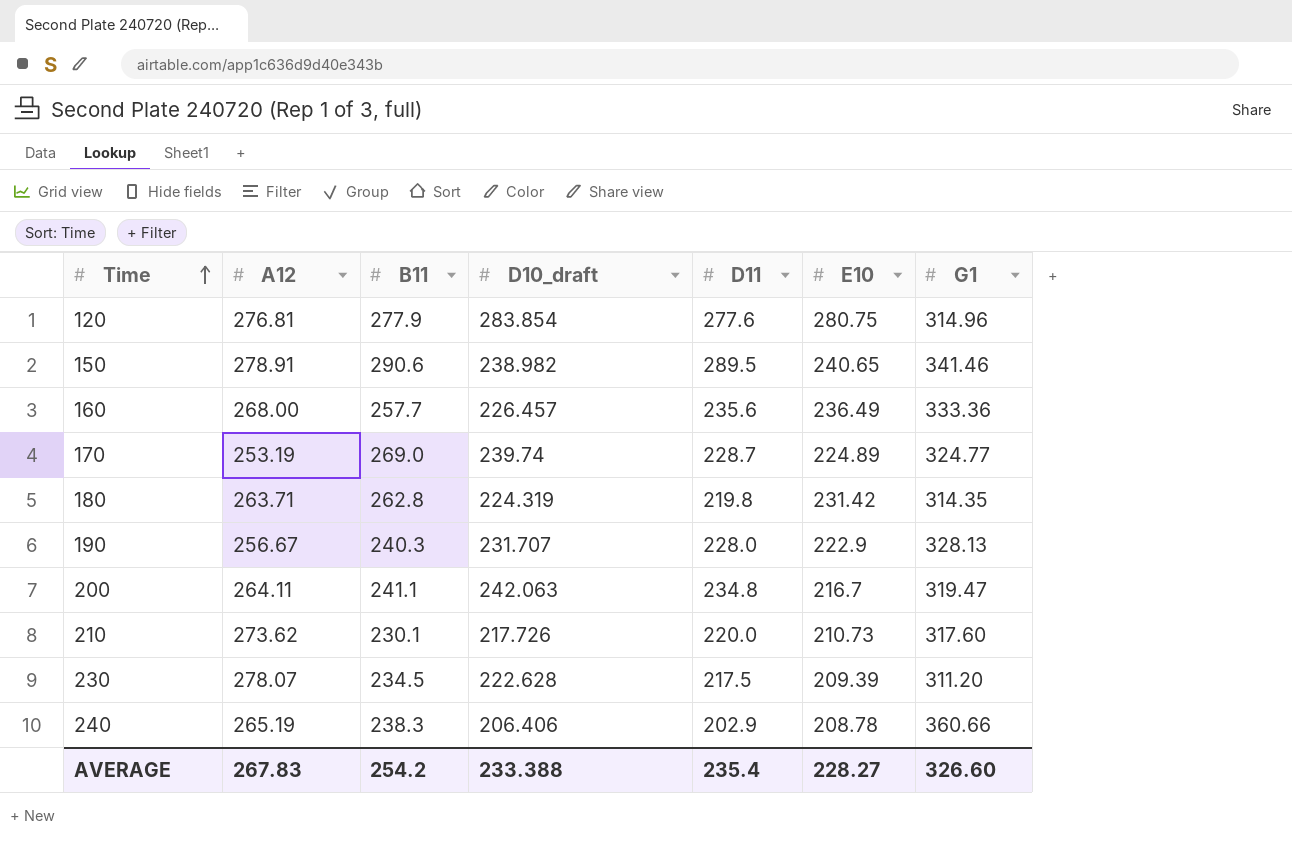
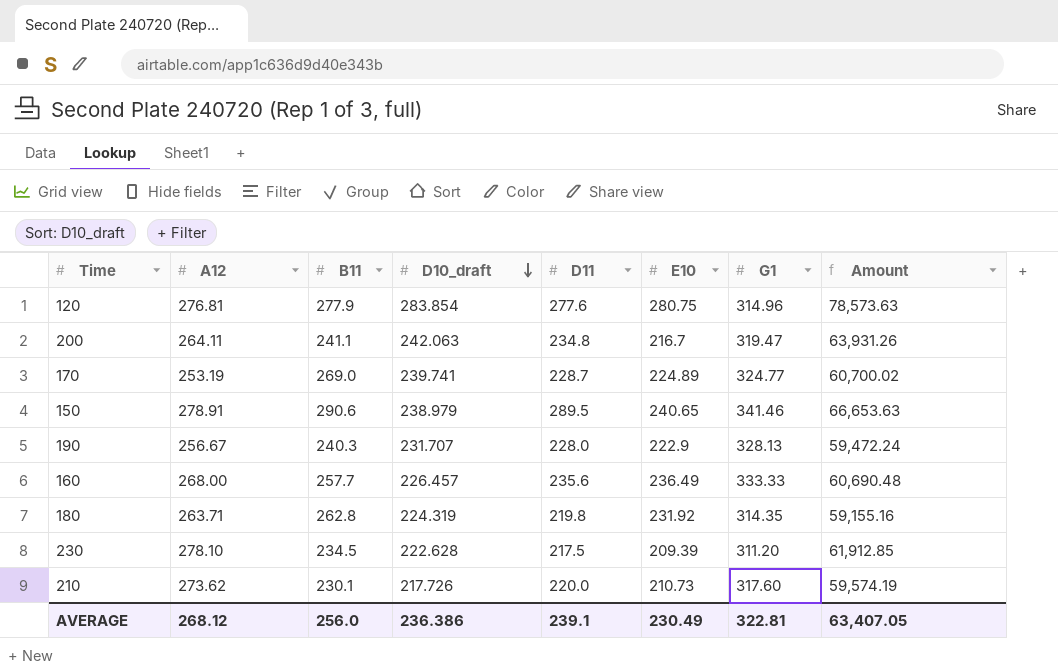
row order: Time ascending -> D10_draft descending
column Amount | formula: none -> [A12] * [D10_draft]
row 240: 265.19 | 238.3 | 206.406 | 202.9 | 208.78 | 360.66 -> none
170 | D10_draft: 239.74 -> 239.741
150 | D10_draft: 238.982 -> 238.979
160 | G1: 333.36 -> 333.33
180 | E10: 231.42 -> 231.92
230 | A12: 278.07 -> 278.10
AVERAGE | A12: 267.83 -> 268.12
AVERAGE | B11: 254.2 -> 256.0
AVERAGE | D10_draft: 233.388 -> 236.386
AVERAGE | D11: 235.4 -> 239.1
AVERAGE | E10: 228.27 -> 230.49
AVERAGE | G1: 326.60 -> 322.81

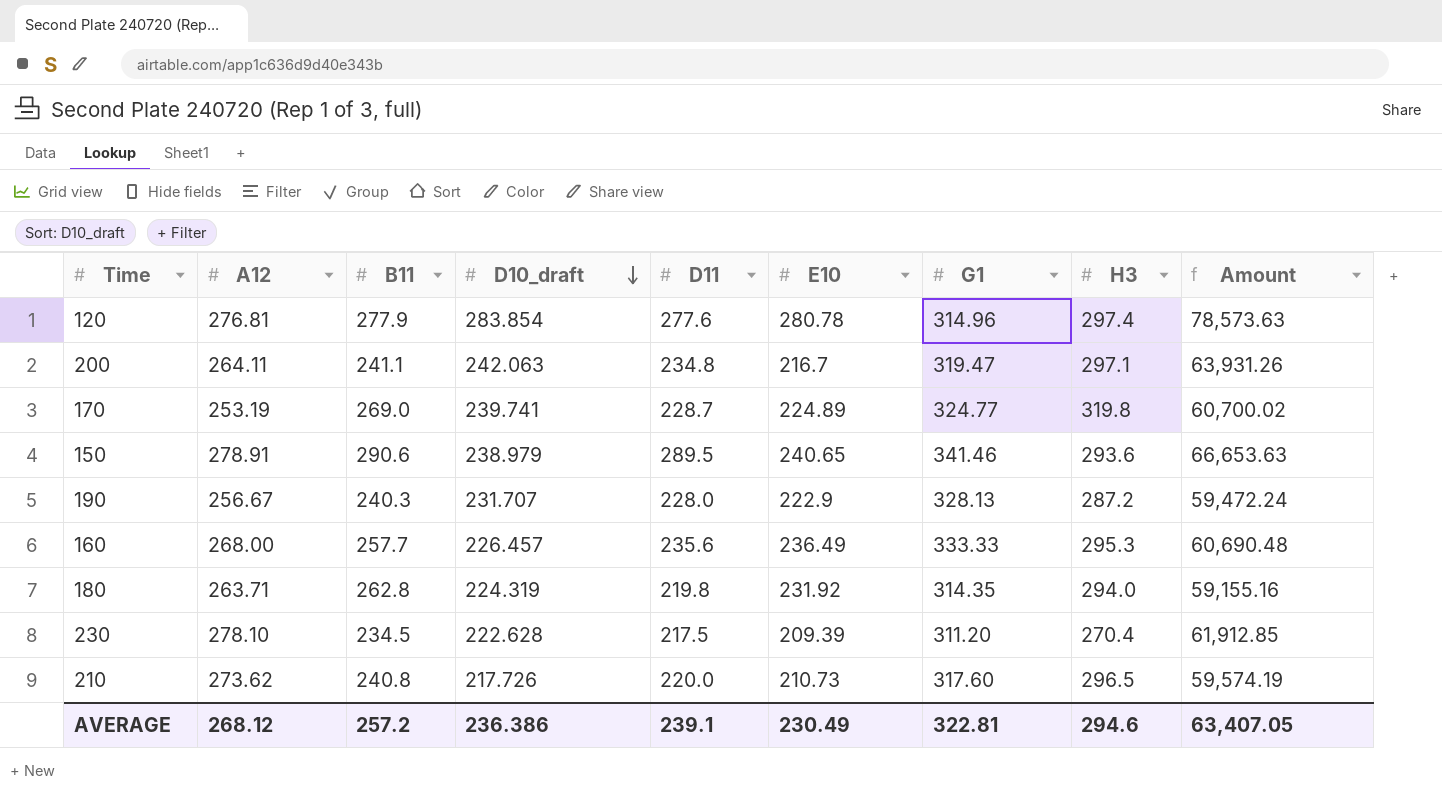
column H3 | position: none -> 8
120 | E10: 280.75 -> 280.78
210 | B11: 230.1 -> 240.8
AVERAGE | B11: 256.0 -> 257.2

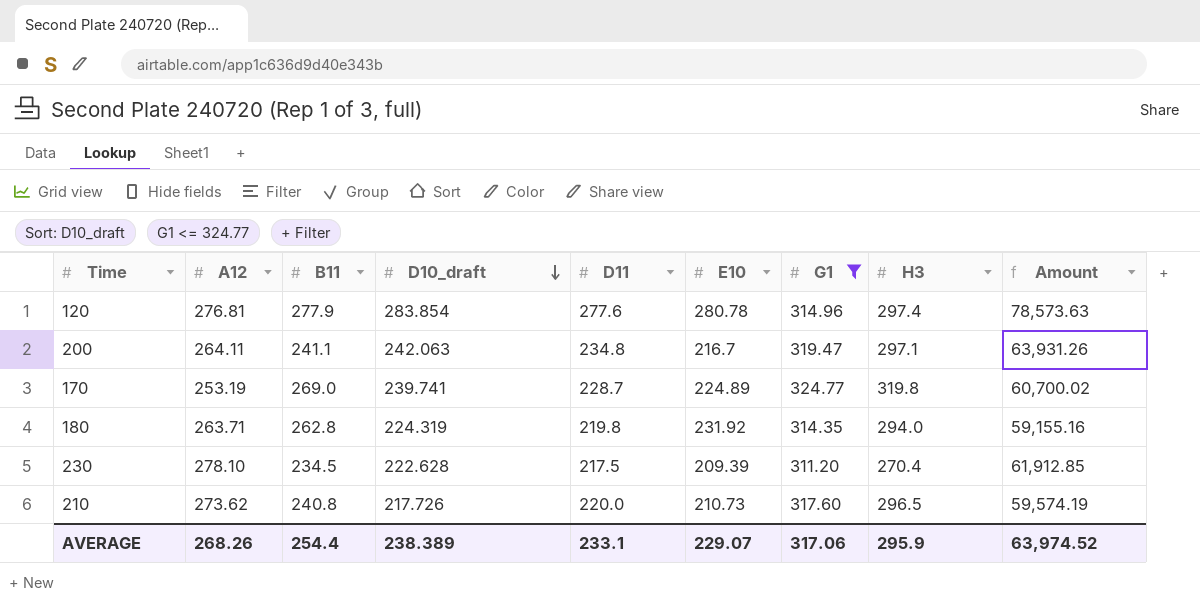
filter: none -> G1 <= 324.77
AVERAGE | A12: 268.12 -> 268.26
AVERAGE | B11: 257.2 -> 254.4
AVERAGE | D10_draft: 236.386 -> 238.389
AVERAGE | D11: 239.1 -> 233.1
AVERAGE | E10: 230.49 -> 229.07
AVERAGE | G1: 322.81 -> 317.06
AVERAGE | H3: 294.6 -> 295.9
AVERAGE | Amount: 63,407.05 -> 63,974.52

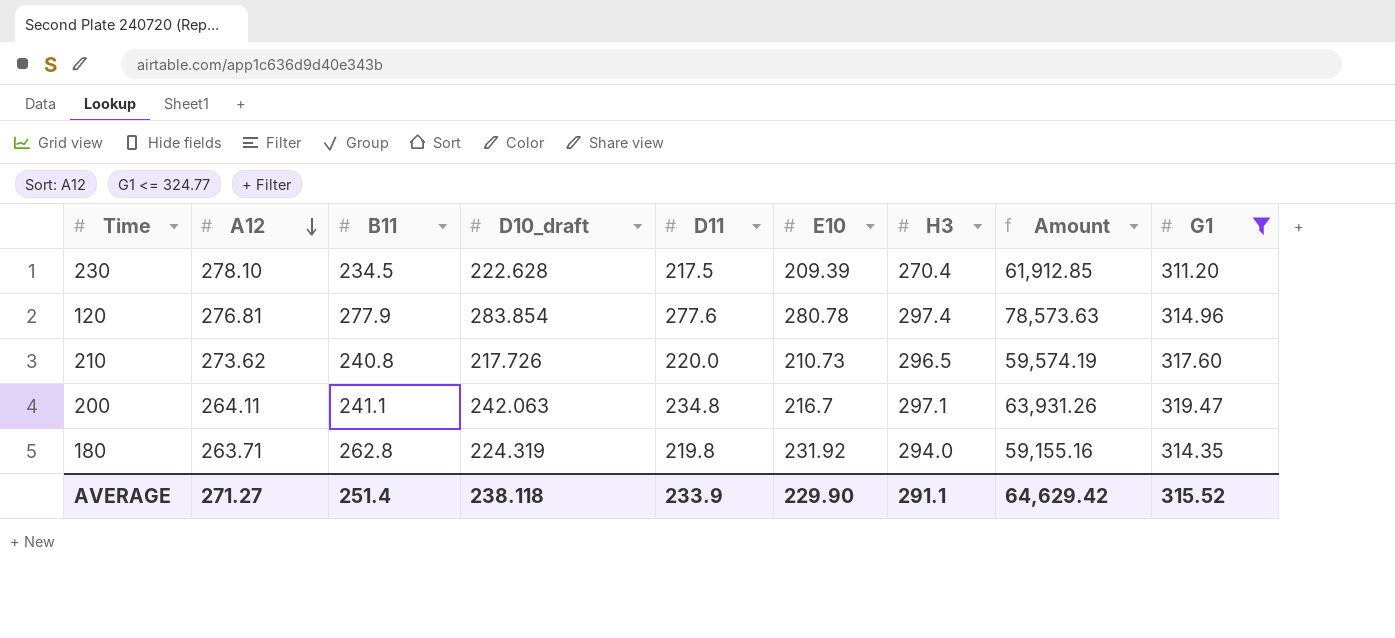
row order: D10_draft descending -> A12 descending
column G1 | position: 7 -> 9
row 170: 253.19 | 269.0 | 239.741 | 228.7 | 224.89 | 324.77 | 319.8 | 60,700.02 -> none
AVERAGE | A12: 268.26 -> 271.27
AVERAGE | B11: 254.4 -> 251.4
AVERAGE | D10_draft: 238.389 -> 238.118
AVERAGE | D11: 233.1 -> 233.9
AVERAGE | E10: 229.07 -> 229.90
AVERAGE | H3: 295.9 -> 291.1
AVERAGE | Amount: 63,974.52 -> 64,629.42
AVERAGE | G1: 317.06 -> 315.52

